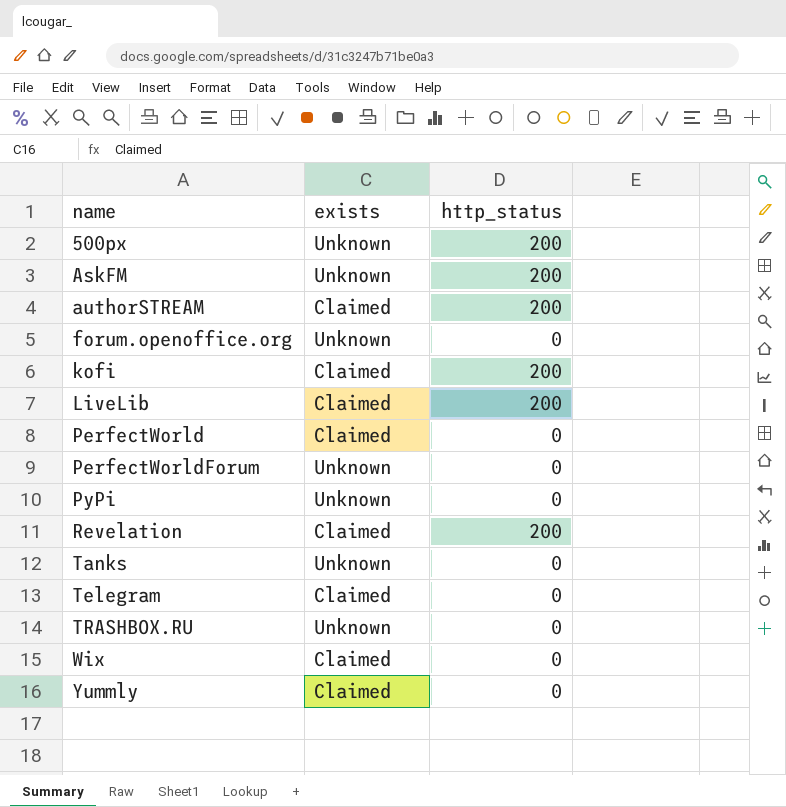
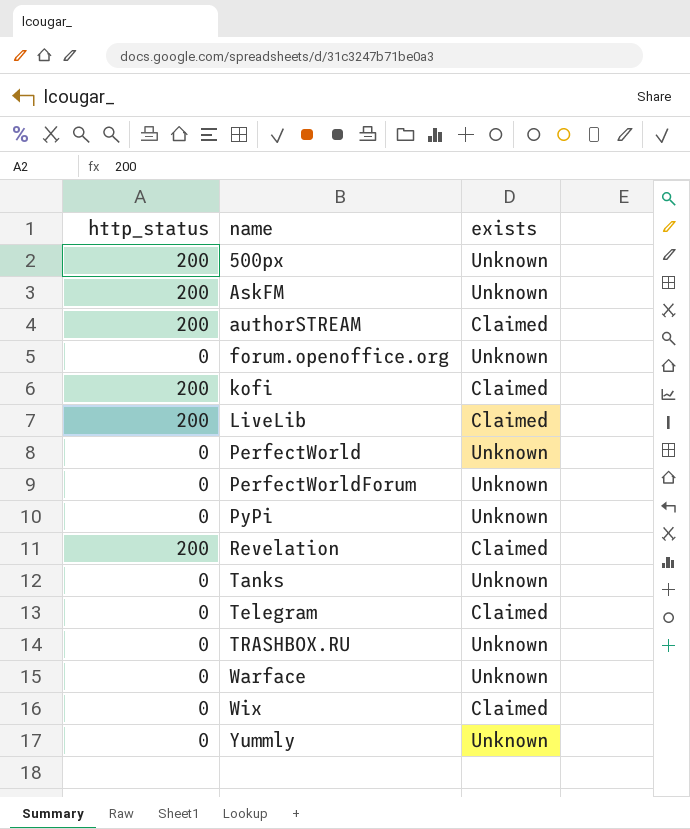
column http_status | position: 3 -> 1
PerfectWorld | exists: Claimed -> Unknown
row Warface: none -> 0 | Unknown
Yummly | exists: Claimed -> Unknown

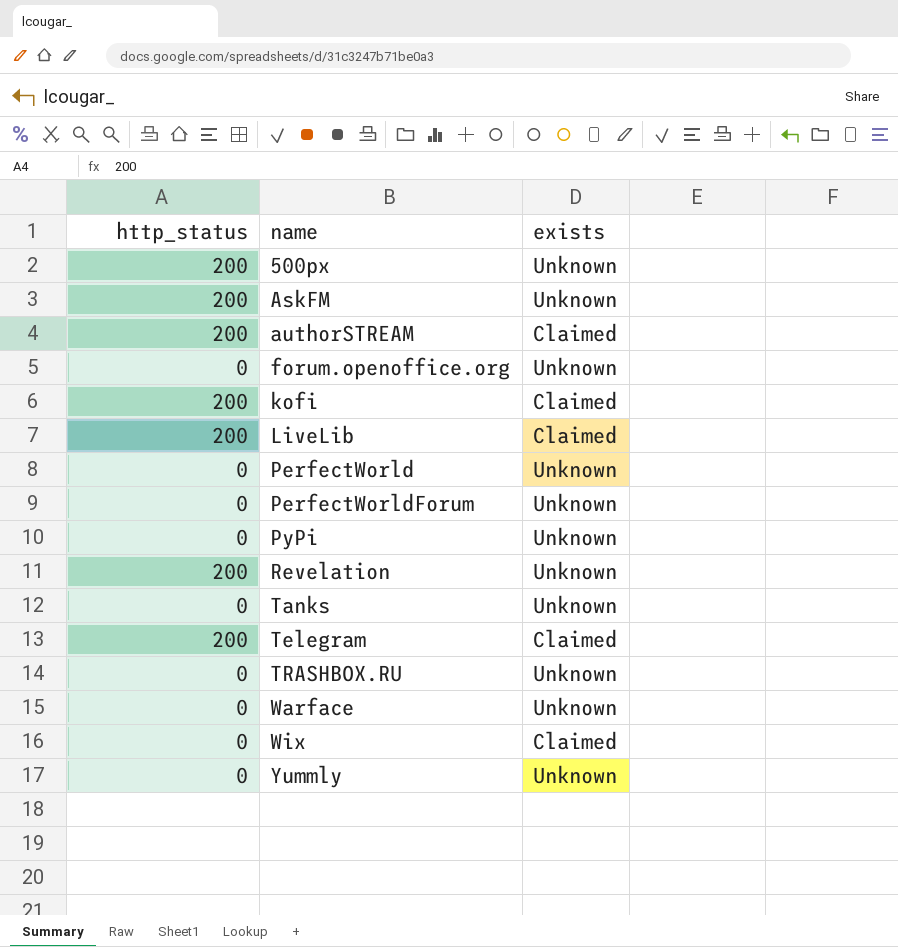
Revelation | exists: Claimed -> Unknown
Telegram | http_status: 0 -> 200

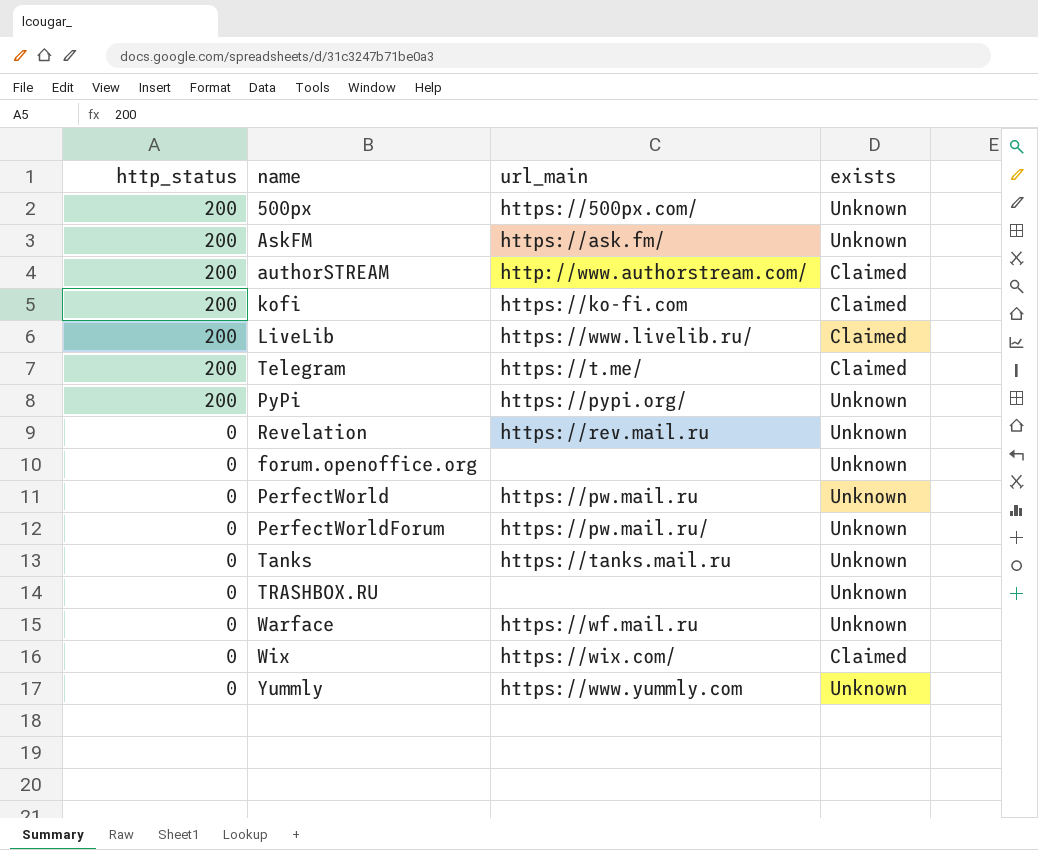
row order: name ascending -> http_status descending
column url_main | position: none -> 3
PyPi | http_status: 0 -> 200
Revelation | http_status: 200 -> 0

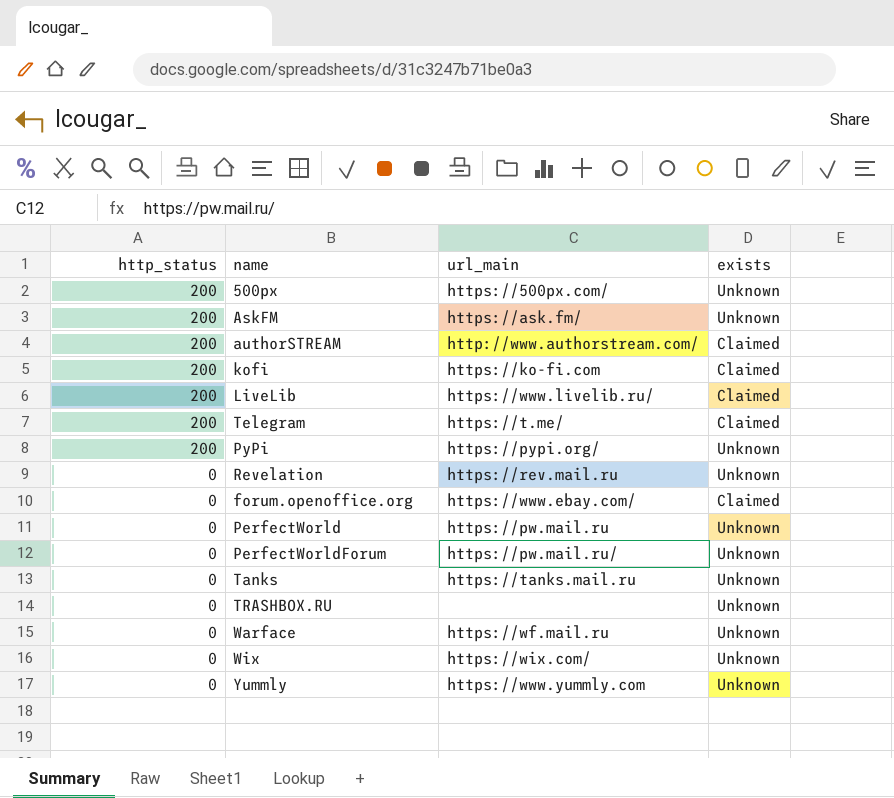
forum.openoffice.org | url_main: none -> https://www.ebay.com/
forum.openoffice.org | exists: Unknown -> Claimed
Wix | exists: Claimed -> Unknown

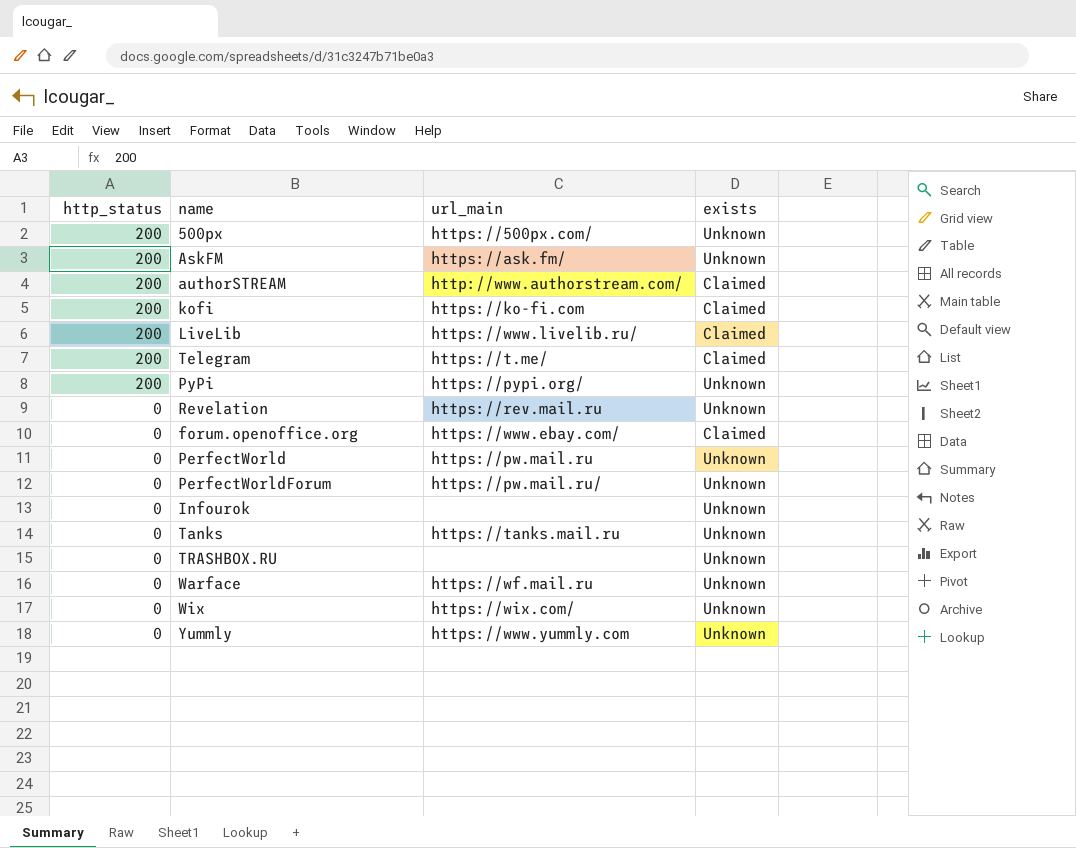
row Infourok: none -> 0 | none | Unknown

